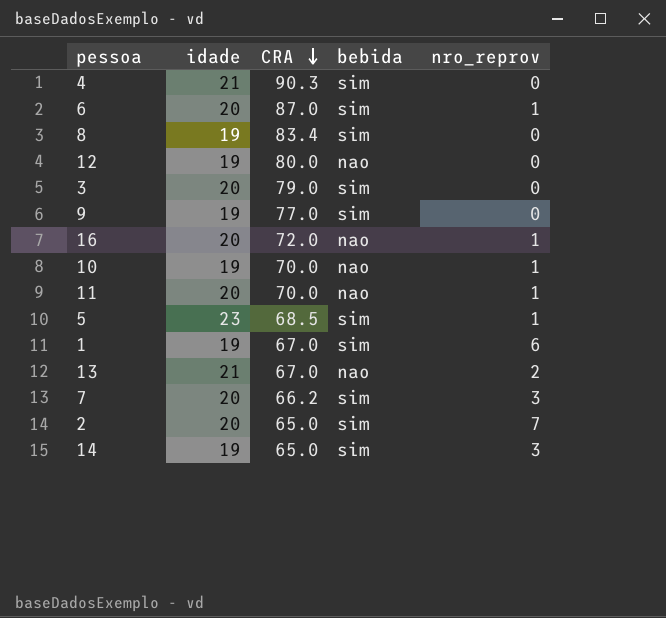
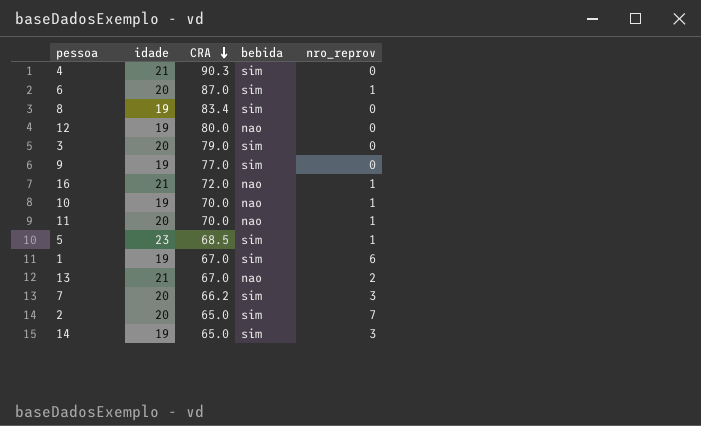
16 | idade: 20 -> 21

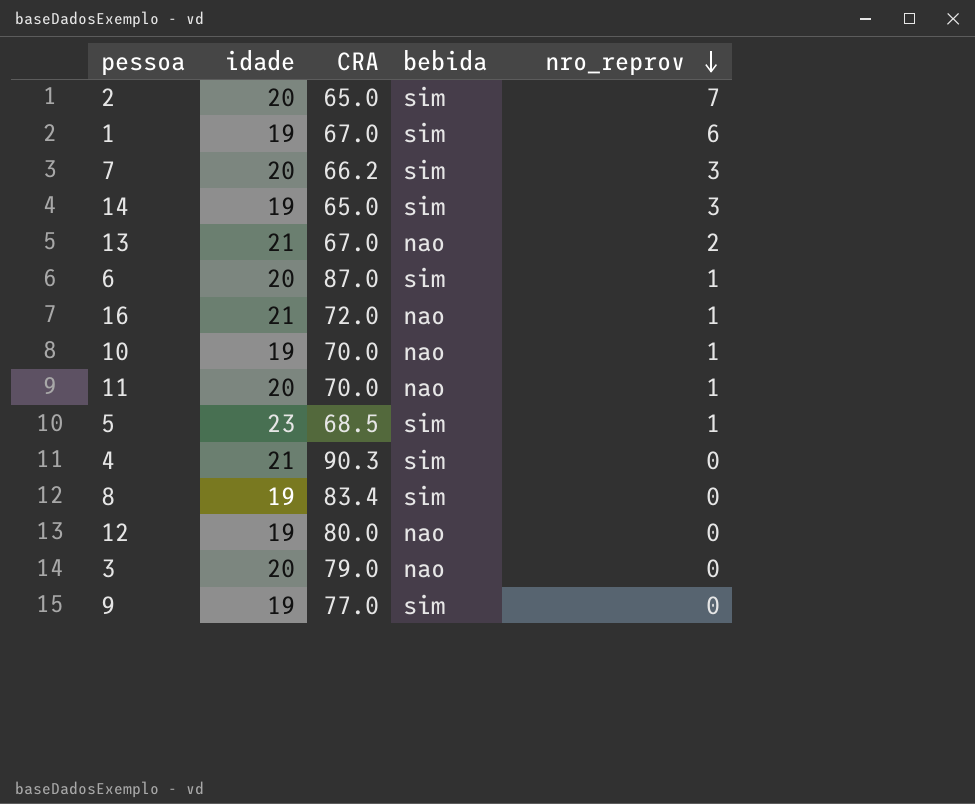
row order: CRA descending -> nro_reprov descending
3 | bebida: sim -> nao

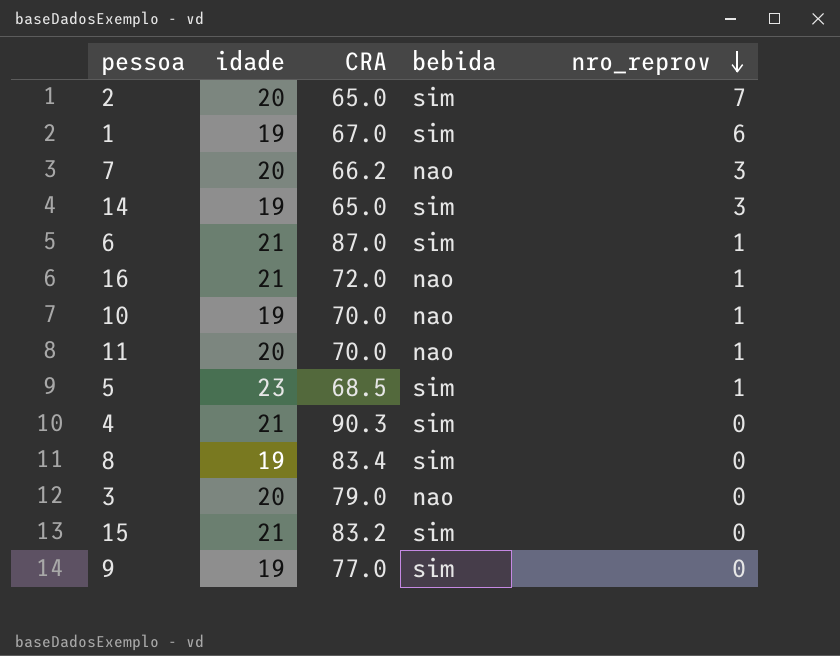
row 13: 21 | 67.0 | nao | 2 -> none
row 12: 19 | 80.0 | nao | 0 -> none
7 | bebida: sim -> nao
6 | idade: 20 -> 21
row 15: none -> 21 | 83.2 | sim | 0

